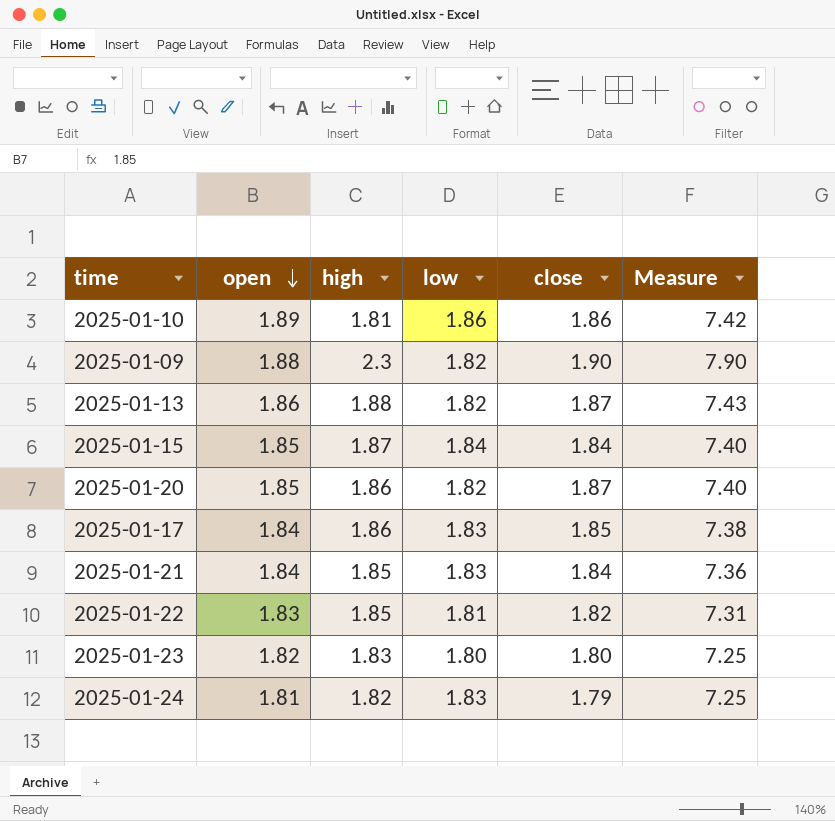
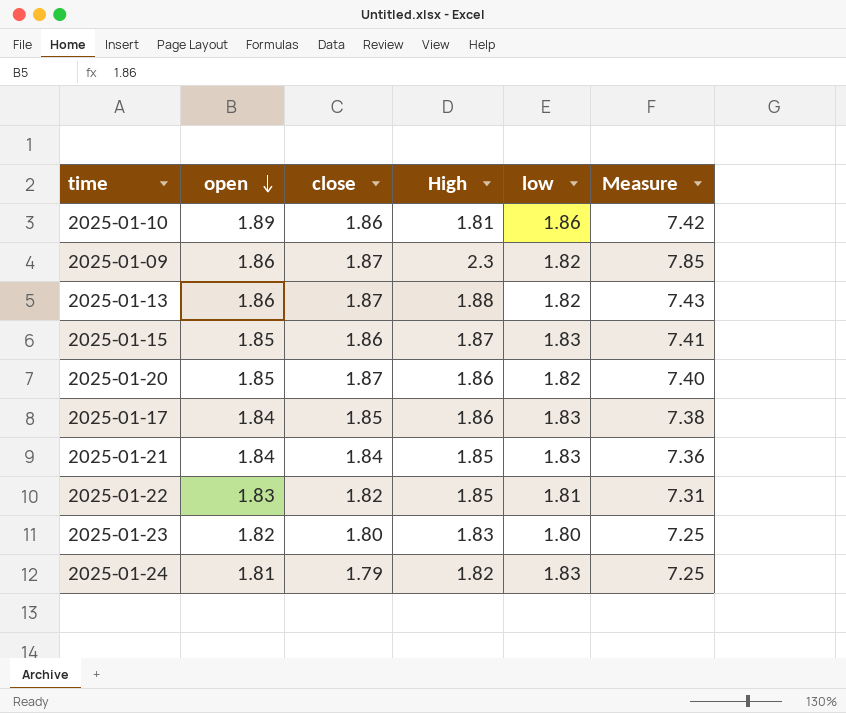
column close | position: 5 -> 3
column name: high -> High
2025-01-09 | open: 1.88 -> 1.86
2025-01-09 | close: 1.90 -> 1.87
2025-01-09 | Measure: 7.90 -> 7.85
2025-01-15 | close: 1.84 -> 1.86
2025-01-15 | low: 1.84 -> 1.83
2025-01-15 | Measure: 7.40 -> 7.41

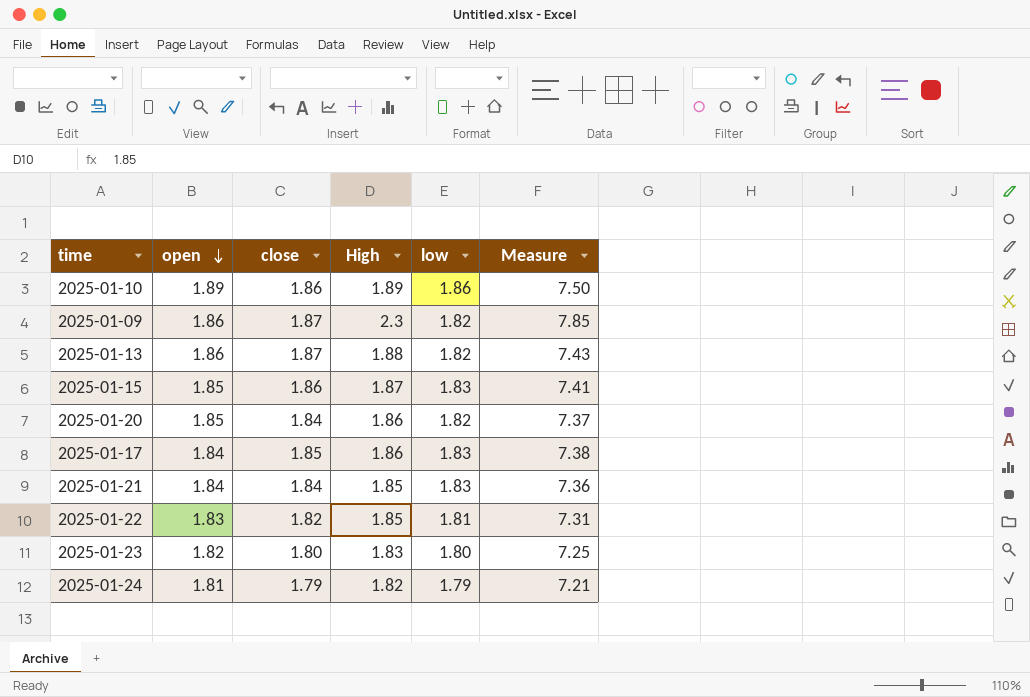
2025-01-10 | High: 1.81 -> 1.89
2025-01-10 | Measure: 7.42 -> 7.50
2025-01-20 | close: 1.87 -> 1.84
2025-01-20 | Measure: 7.40 -> 7.37
2025-01-24 | low: 1.83 -> 1.79
2025-01-24 | Measure: 7.25 -> 7.21

